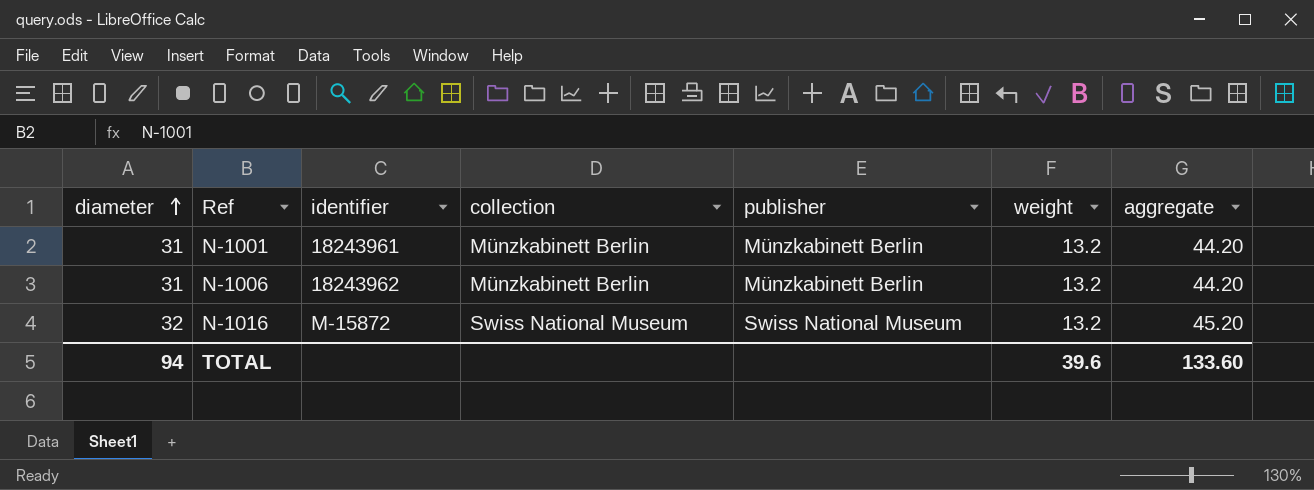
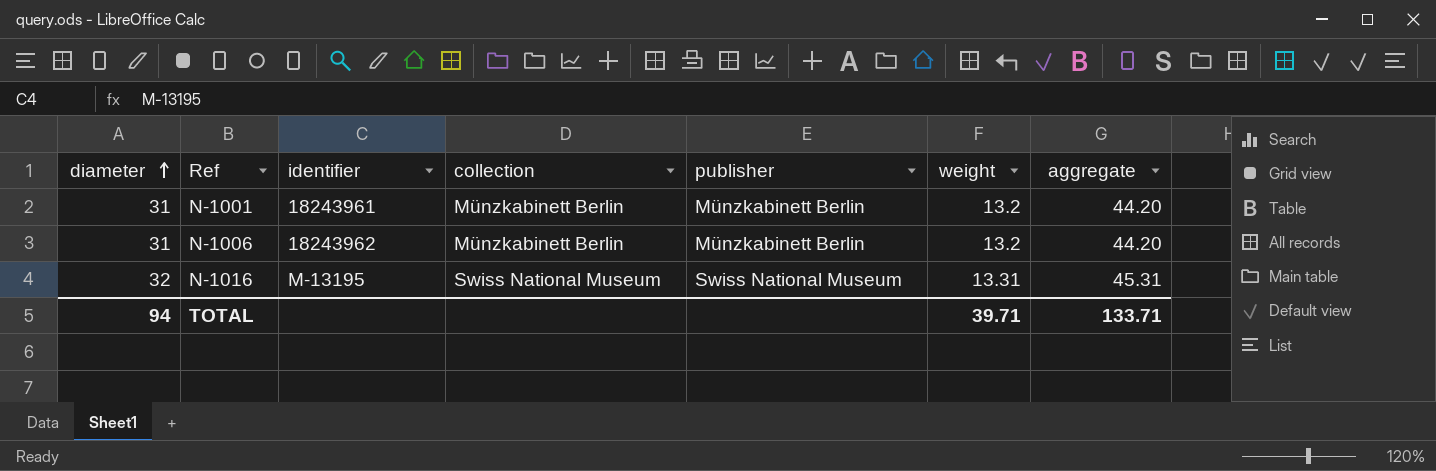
N-1016 | identifier: M-15872 -> M-13195
N-1016 | weight: 13.2 -> 13.31
N-1016 | aggregate: 45.20 -> 45.31
TOTAL | weight: 39.6 -> 39.71
TOTAL | aggregate: 133.60 -> 133.71

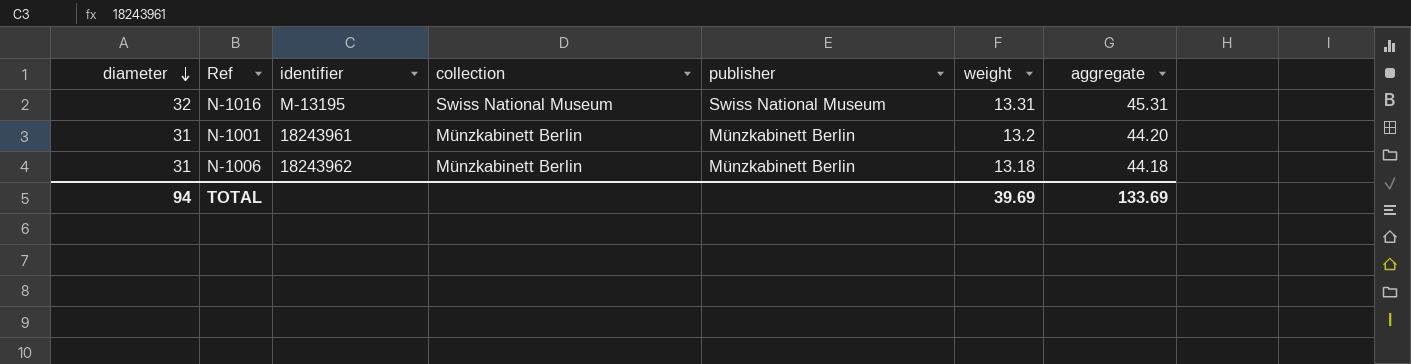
row order: diameter ascending -> diameter descending
N-1006 | weight: 13.2 -> 13.18
N-1006 | aggregate: 44.20 -> 44.18
TOTAL | weight: 39.71 -> 39.69
TOTAL | aggregate: 133.71 -> 133.69

